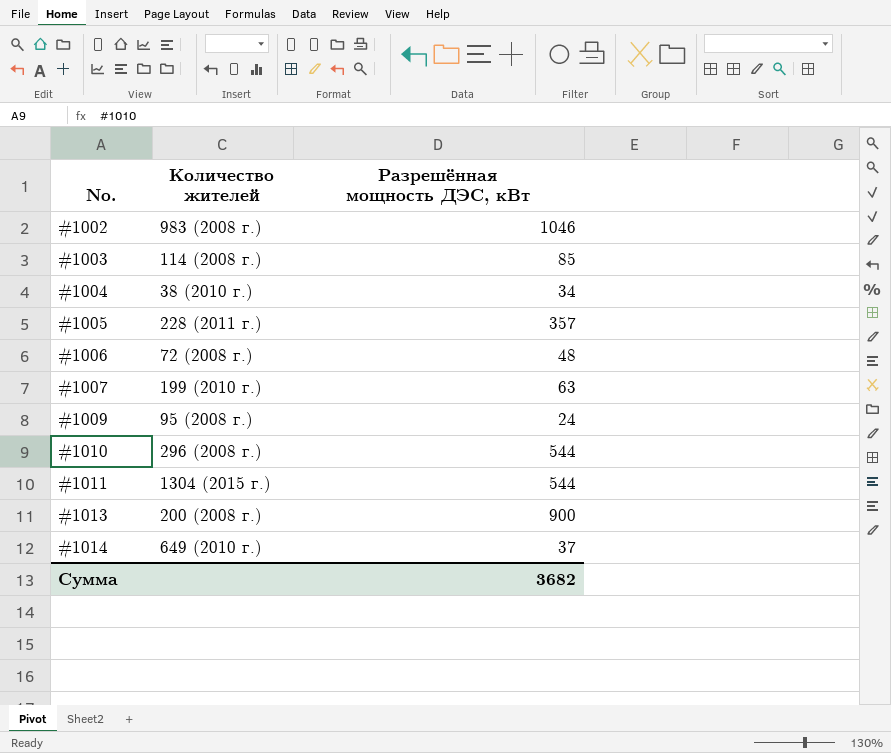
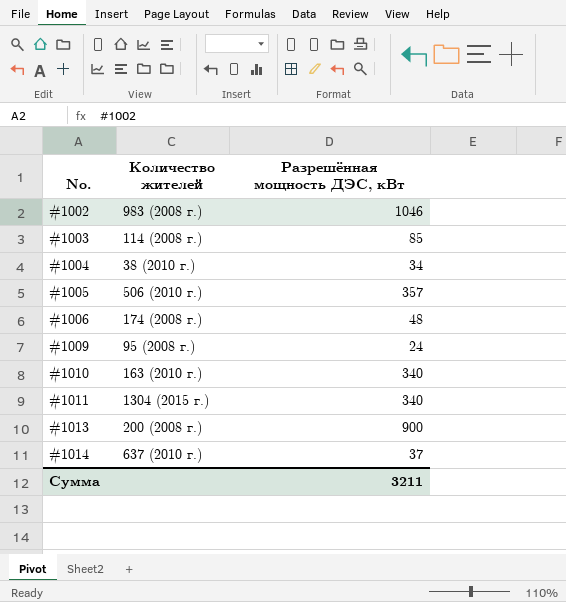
row #1007: 199 (2010 г.) | 63 -> none
#1005 | Количество жителей: 228 (2011 г.) -> 506 (2010 г.)
#1006 | Количество жителей: 72 (2008 г.) -> 174 (2008 г.)
#1010 | Количество жителей: 296 (2008 г.) -> 163 (2010 г.)
#1010 | Разрешённая мощность ДЭС, кВт: 544 -> 340
#1011 | Разрешённая мощность ДЭС, кВт: 544 -> 340
#1014 | Количество жителей: 649 (2010 г.) -> 637 (2010 г.)
Сумма | Разрешённая мощность ДЭС, кВт: 3682 -> 3211

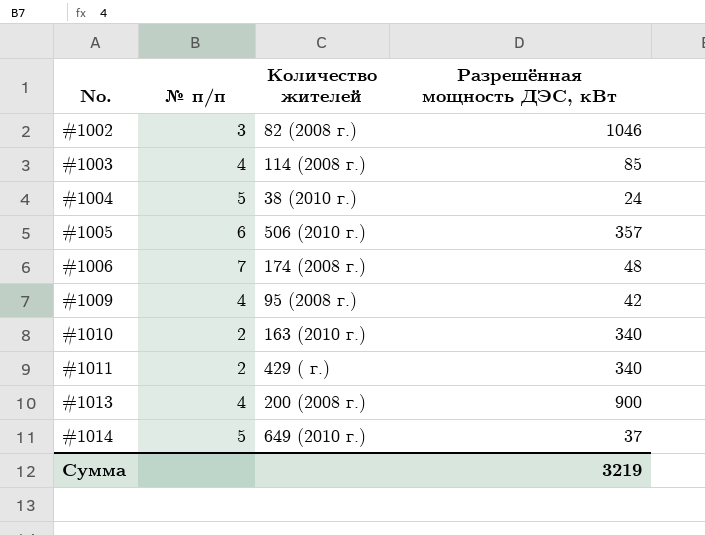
column № п/п | position: none -> 2
#1002 | Количество жителей: 983 (2008 г.) -> 82 (2008 г.)
#1004 | Разрешённая мощность ДЭС, кВт: 34 -> 24
#1009 | Разрешённая мощность ДЭС, кВт: 24 -> 42
#1011 | Количество жителей: 1304 (2015 г.) -> 429 ( г.)
#1014 | Количество жителей: 637 (2010 г.) -> 649 (2010 г.)
Сумма | Разрешённая мощность ДЭС, кВт: 3211 -> 3219

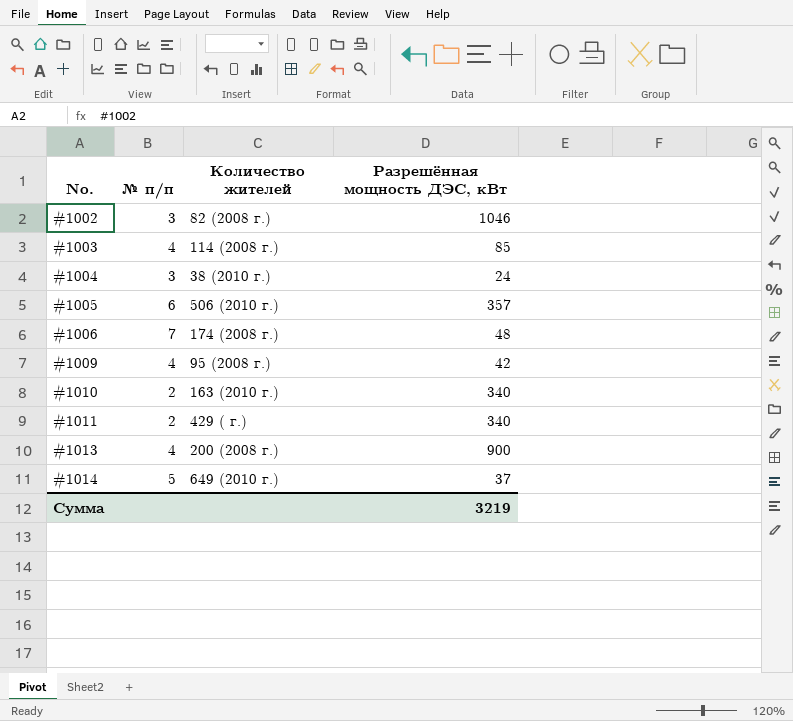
#1004 | № п/п: 5 -> 3

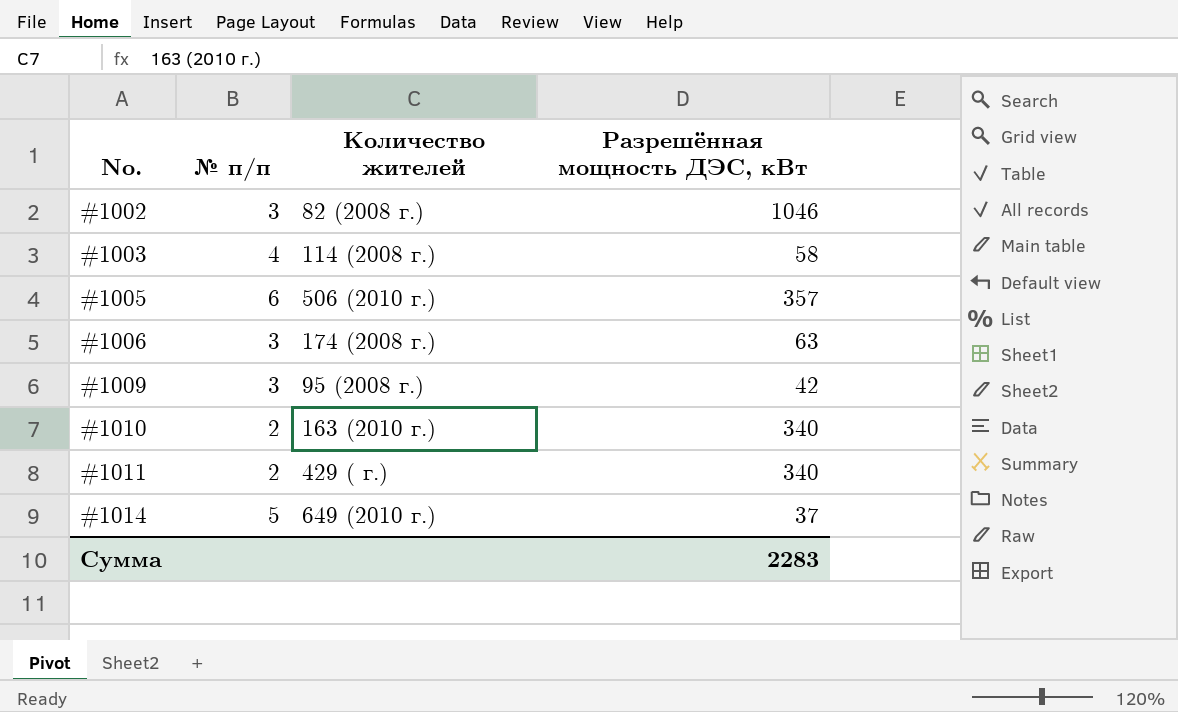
row #1004: 3 | 38 (2010 г.) | 24 -> none
row #1013: 4 | 200 (2008 г.) | 900 -> none
#1003 | Разрешённая мощность ДЭС, кВт: 85 -> 58
#1006 | № п/п: 7 -> 3
#1006 | Разрешённая мощность ДЭС, кВт: 48 -> 63
#1009 | № п/п: 4 -> 3
Сумма | Разрешённая мощность ДЭС, кВт: 3219 -> 2283

